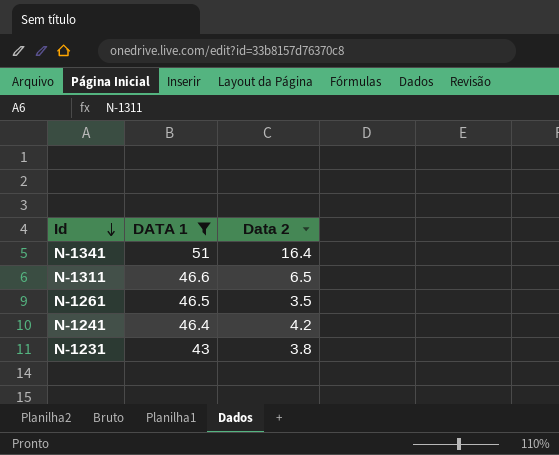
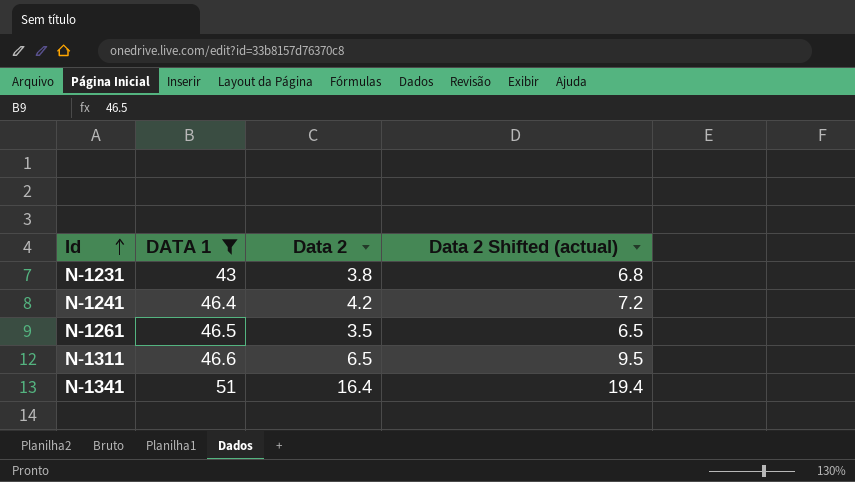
row order: Id descending -> Id ascending
column Data 2 Shifted (actual) | formula: none -> [Data 2] + 3

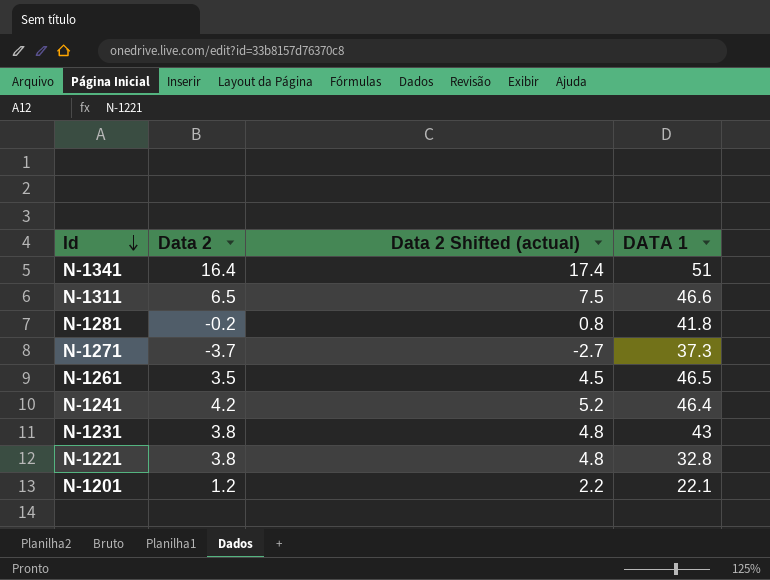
filter: DATA 1 >= 43 -> none
row order: Id ascending -> Id descending
column Data 2 Shifted (actual) | formula: [Data 2] + 3 -> [Data 2] + 1
column DATA 1 | position: 2 -> 4

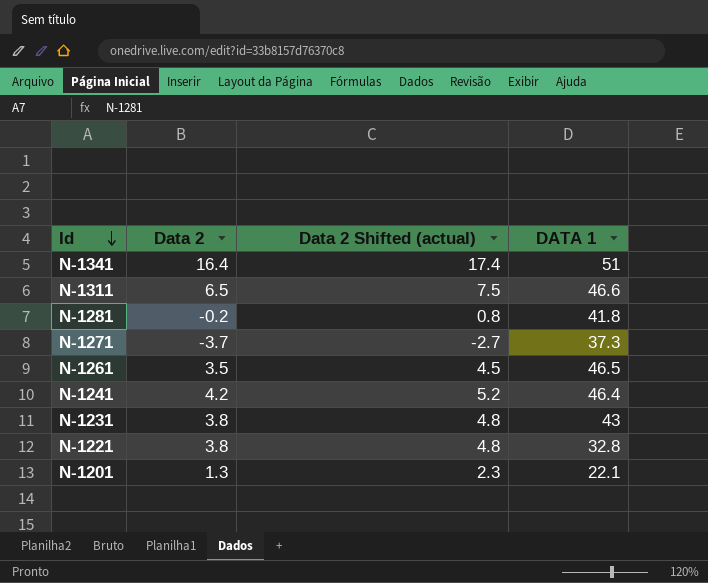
N-1201 | Data 2: 1.2 -> 1.3
N-1201 | Data 2 Shifted (actual): 2.2 -> 2.3

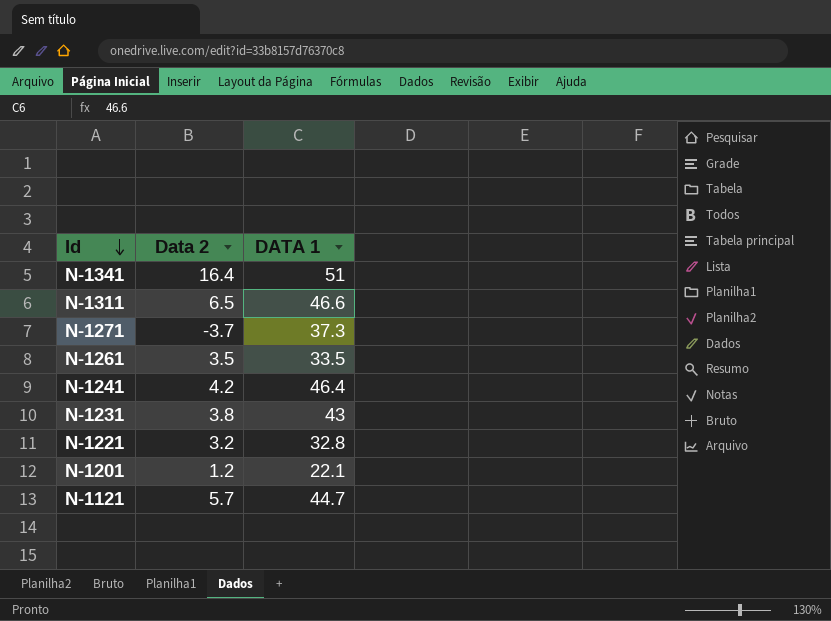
column Data 2 Shifted (actual) | formula: [Data 2] + 1 -> none
row N-1281: -0.2 | 0.8 | 41.8 -> none
N-1261 | DATA 1: 46.5 -> 33.5
N-1221 | Data 2: 3.8 -> 3.2
N-1201 | Data 2: 1.3 -> 1.2
row N-1121: none -> 5.7 | 44.7

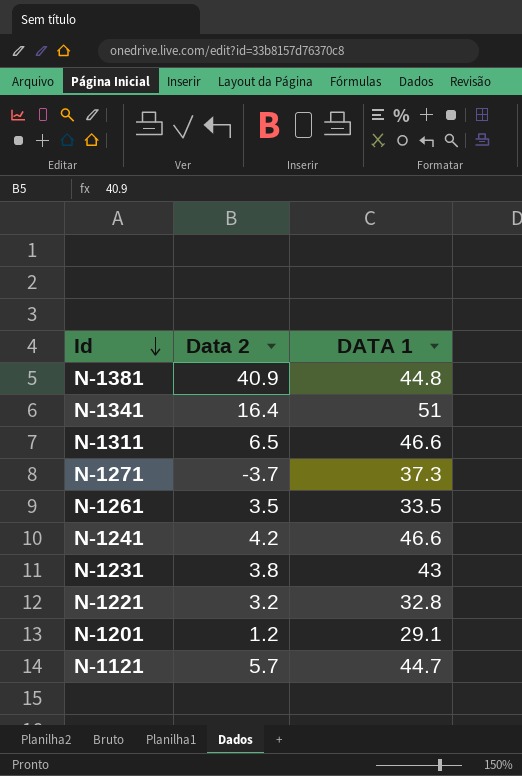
row N-1381: none -> 40.9 | 44.8
N-1241 | DATA 1: 46.4 -> 46.6
N-1201 | DATA 1: 22.1 -> 29.1

